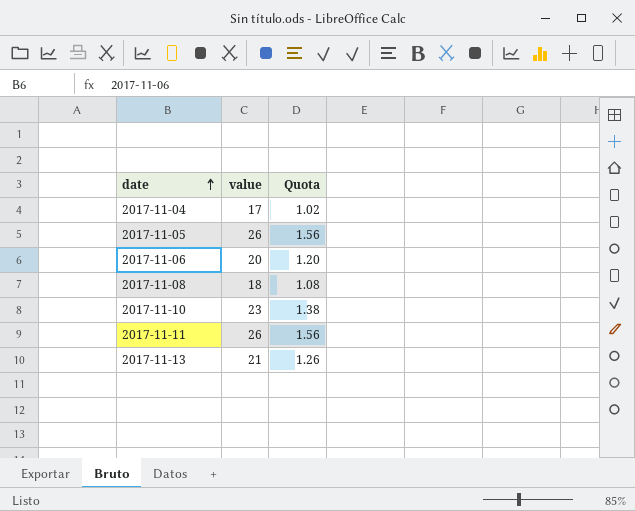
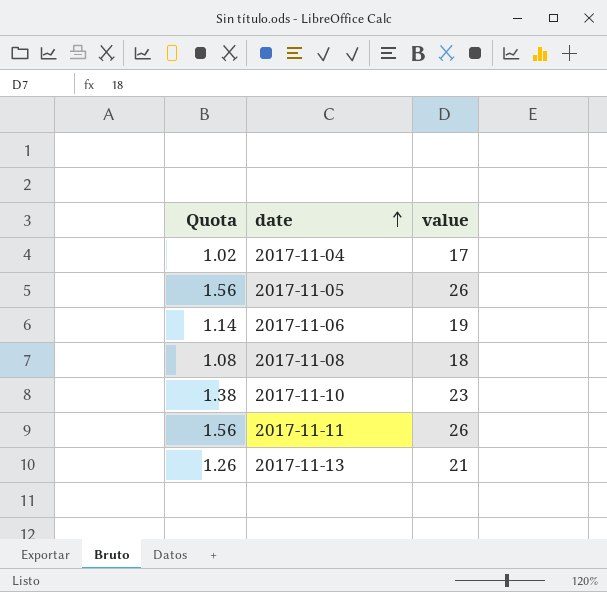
column Quota | position: 3 -> 1
2017-11-06 | Quota: 1.20 -> 1.14
2017-11-06 | value: 20 -> 19

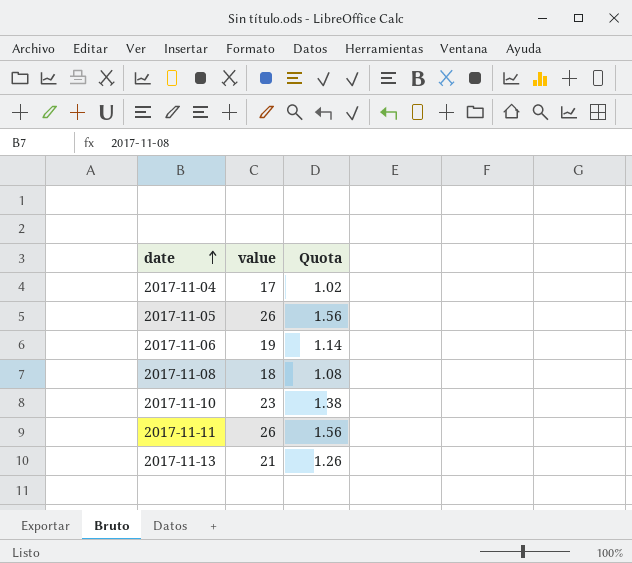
column Quota | position: 1 -> 3

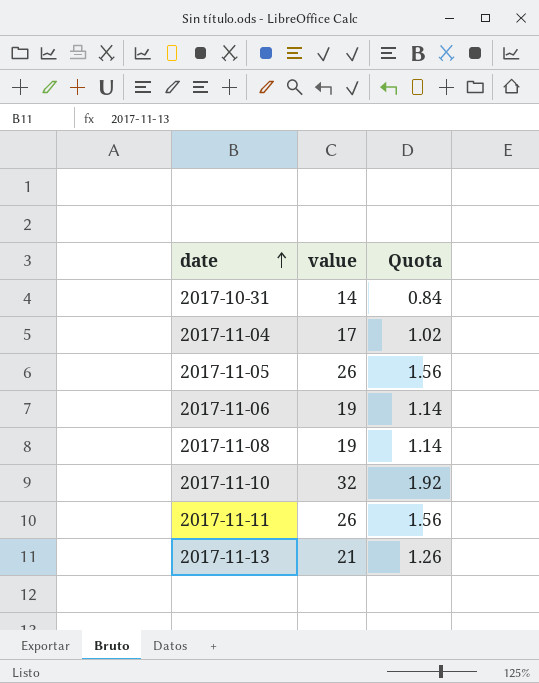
row 2017-10-31: none -> 14 | 0.84
2017-11-08 | value: 18 -> 19
2017-11-08 | Quota: 1.08 -> 1.14
2017-11-10 | value: 23 -> 32
2017-11-10 | Quota: 1.38 -> 1.92

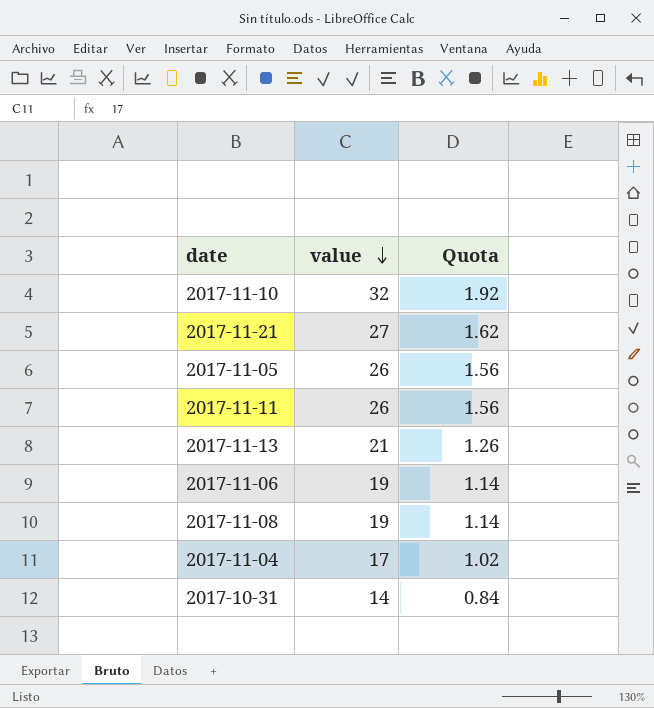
row order: date ascending -> value descending
row 2017-11-21: none -> 27 | 1.62

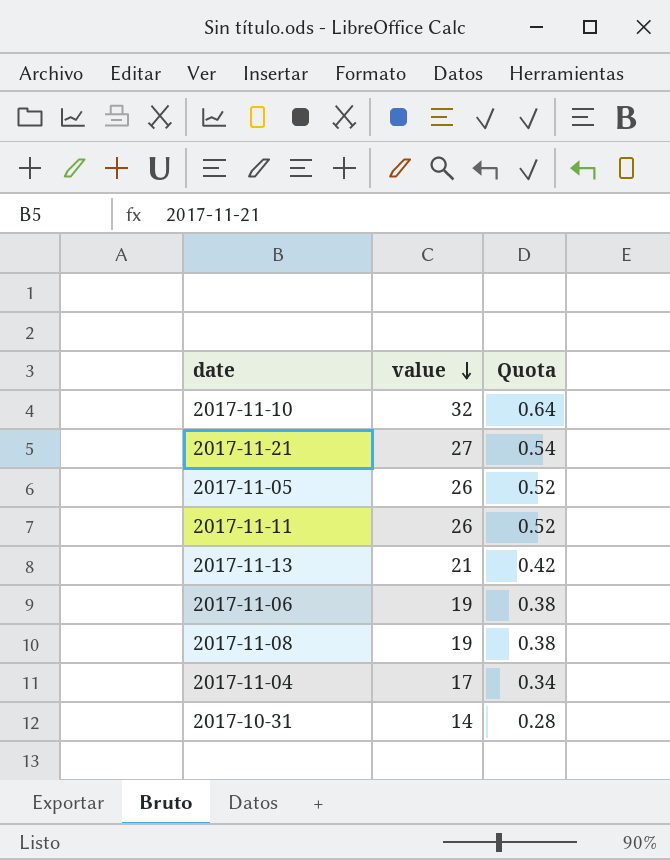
column Quota | formula: [value] * 0.06 -> [value] * 0.02

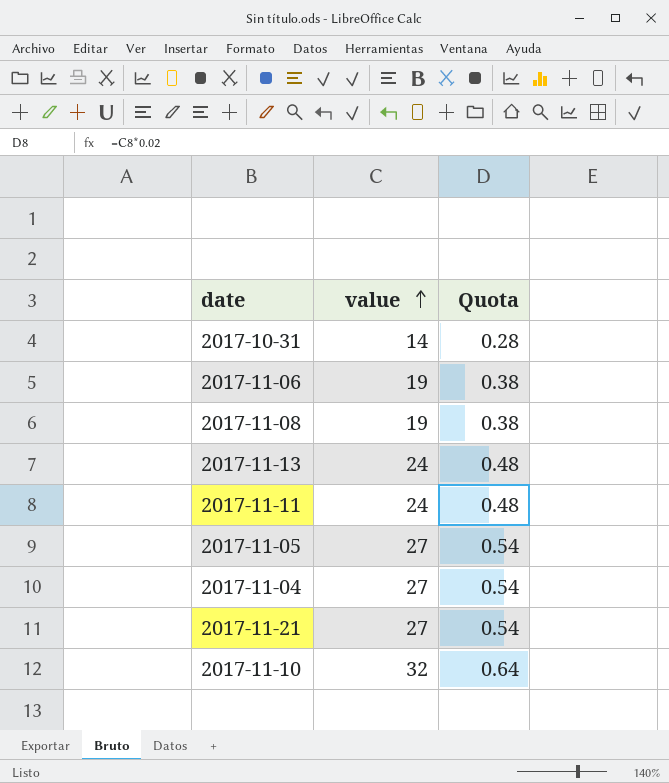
row order: value descending -> value ascending
2017-11-13 | value: 21 -> 24
2017-11-13 | Quota: 0.42 -> 0.48
2017-11-11 | value: 26 -> 24
2017-11-11 | Quota: 0.52 -> 0.48
2017-11-05 | value: 26 -> 27
2017-11-05 | Quota: 0.52 -> 0.54
2017-11-04 | value: 17 -> 27
2017-11-04 | Quota: 0.34 -> 0.54

